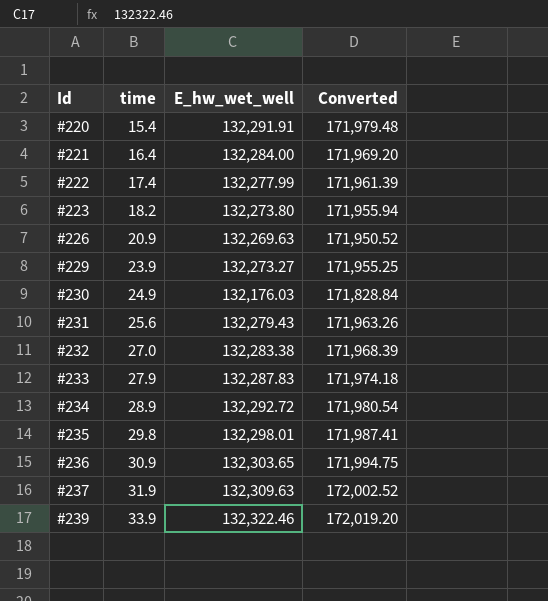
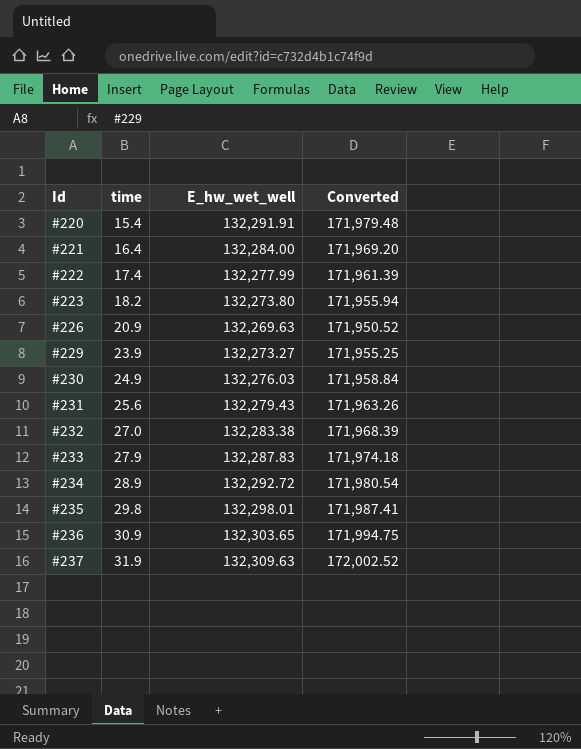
row #239: 33.9 | 132,322.46 | 172,019.20 -> none
#230 | E_hw_wet_well: 132,176.03 -> 132,276.03
#230 | Converted: 171,828.84 -> 171,958.84

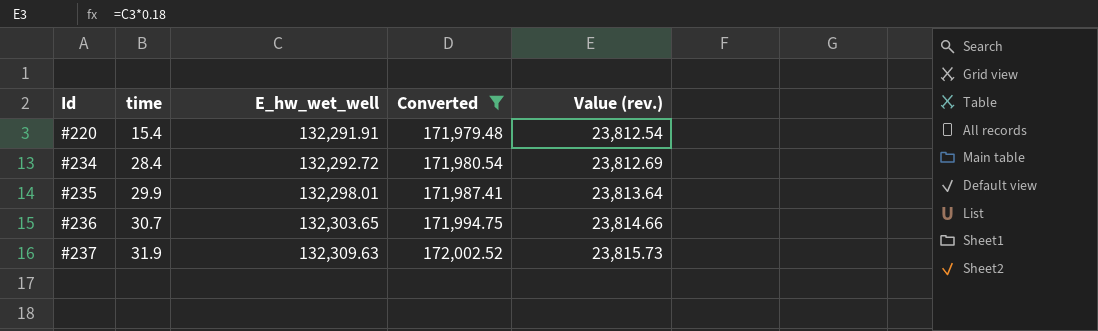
filter: none -> Converted >= 171,979.48
column Value (rev.) | formula: none -> [E_hw_wet_well] * 0.18
#234 | time: 28.9 -> 28.4
#235 | time: 29.8 -> 29.9
#236 | time: 30.9 -> 30.7

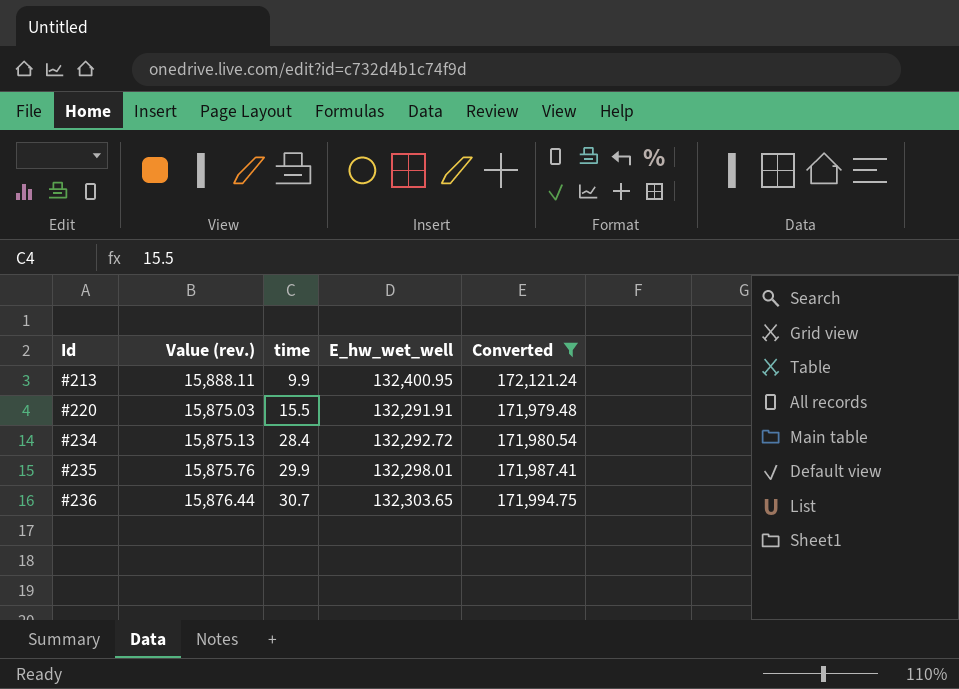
column Value (rev.) | formula: [E_hw_wet_well] * 0.18 -> [E_hw_wet_well] * 0.12
column Value (rev.) | position: 5 -> 2
row #237: 31.9 | 132,309.63 | 172,002.52 | 23,815.73 -> none
row #213: none -> 15,888.11 | 9.9 | 132,400.95 | 172,121.24
#220 | time: 15.4 -> 15.5

